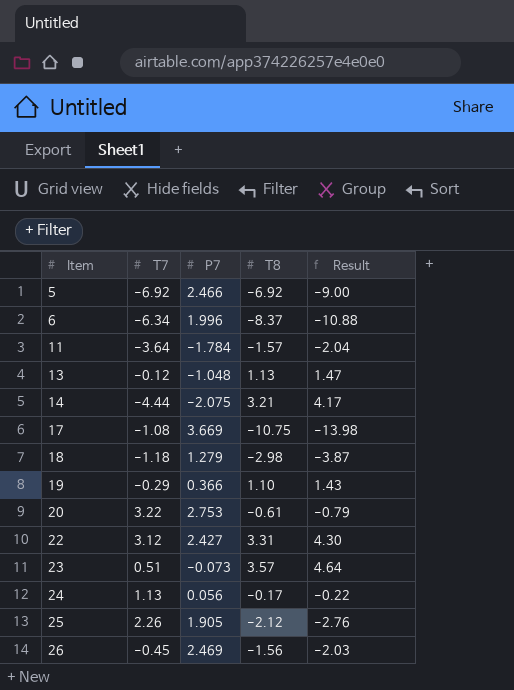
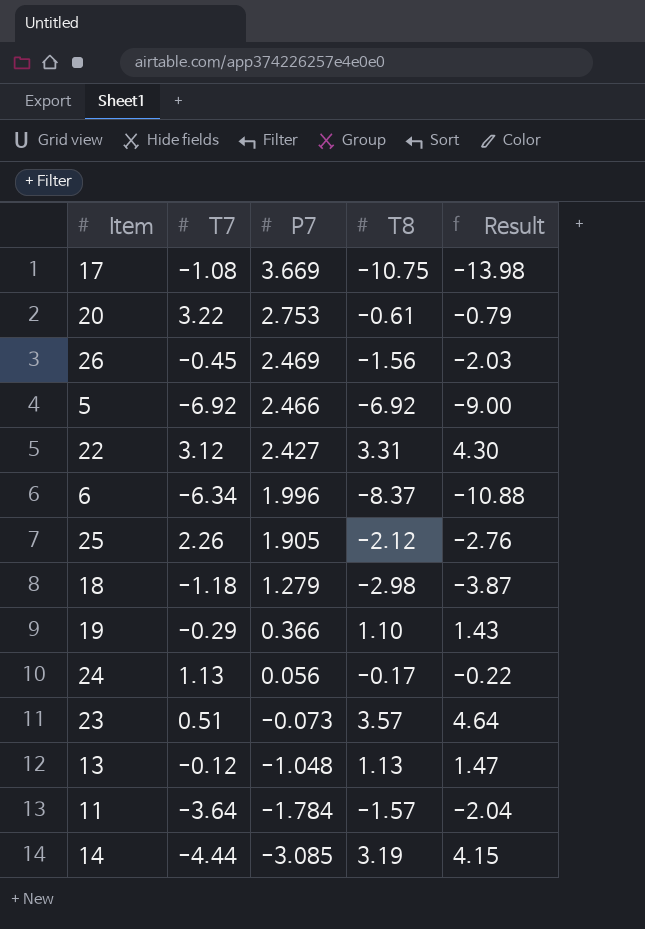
row order: Item ascending -> P7 descending
14 | P7: -2.075 -> -3.085
14 | T8: 3.21 -> 3.19
14 | Result: 4.17 -> 4.15

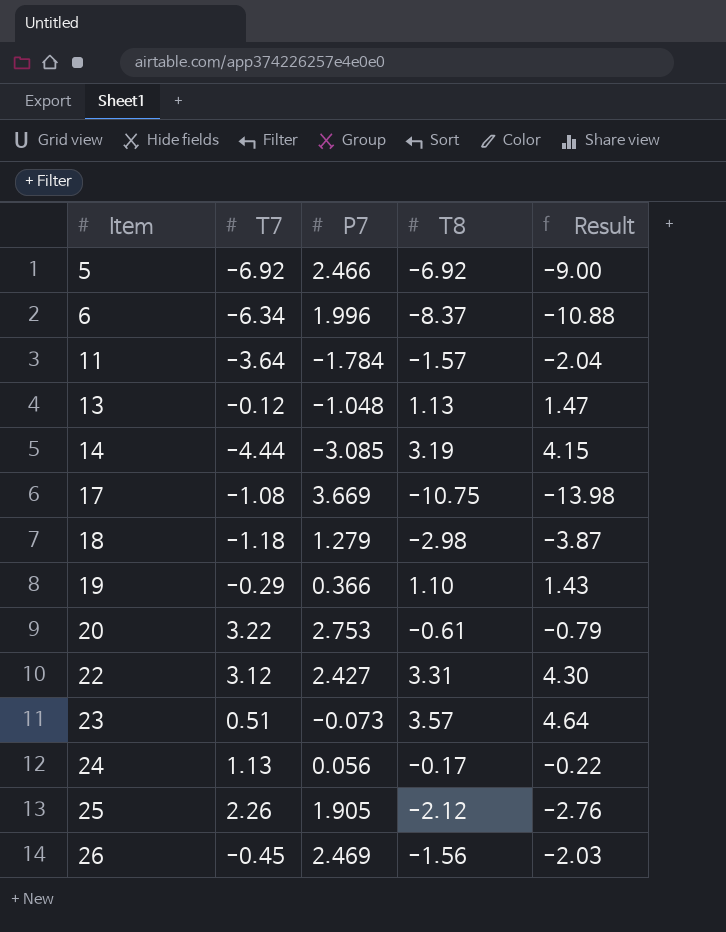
row order: P7 descending -> Item ascending

